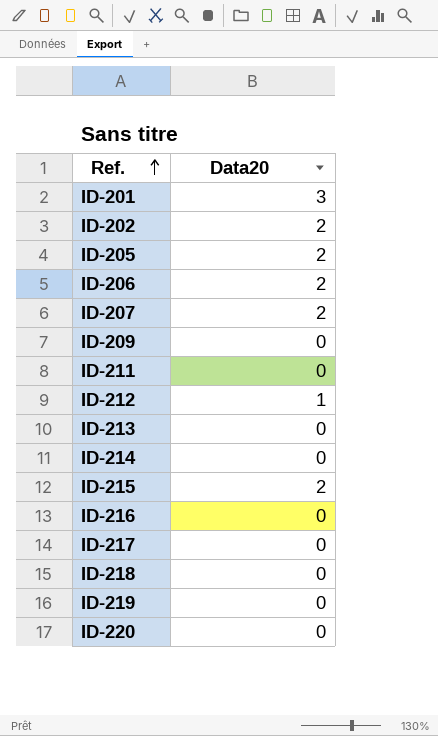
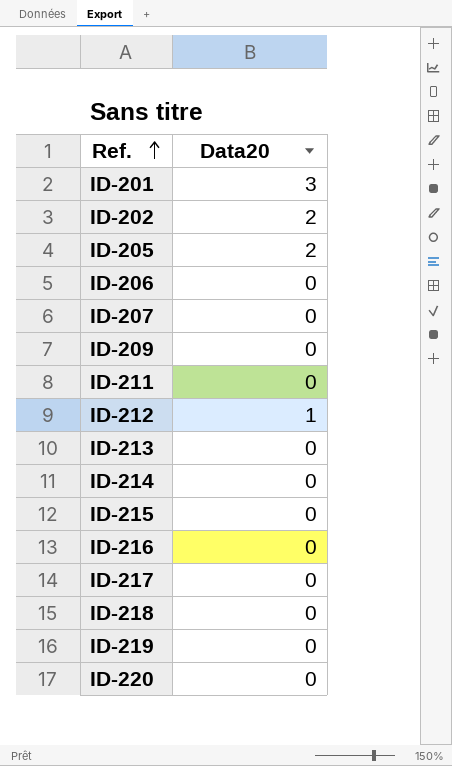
ID-206 | Data20: 2 -> 0
ID-207 | Data20: 2 -> 0
ID-215 | Data20: 2 -> 0

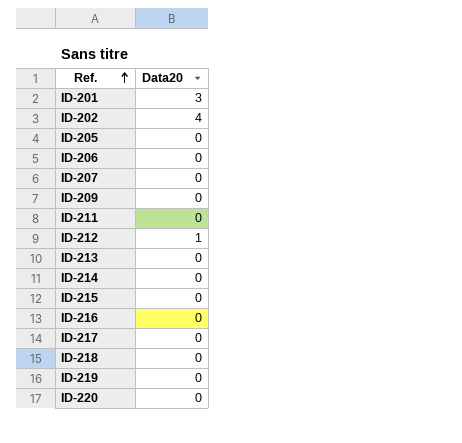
ID-202 | Data20: 2 -> 4
ID-205 | Data20: 2 -> 0

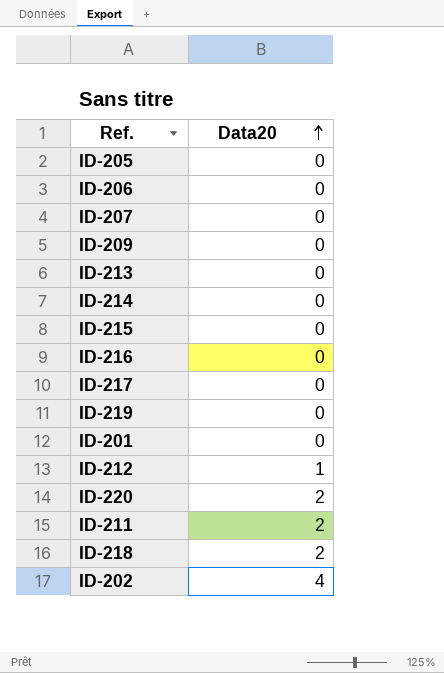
row order: Ref. ascending -> Data20 ascending
ID-201 | Data20: 3 -> 0
ID-220 | Data20: 0 -> 2
ID-211 | Data20: 0 -> 2
ID-218 | Data20: 0 -> 2

